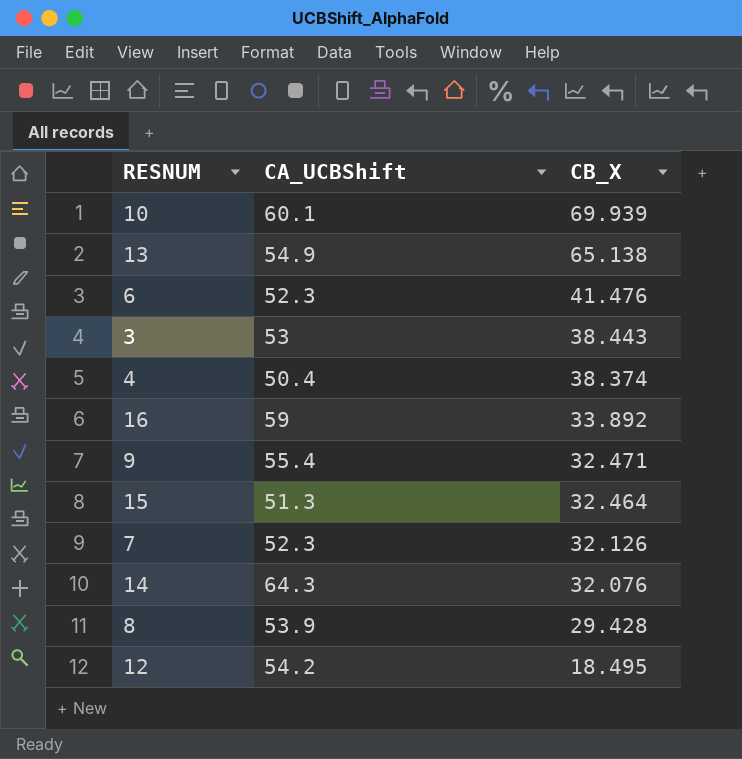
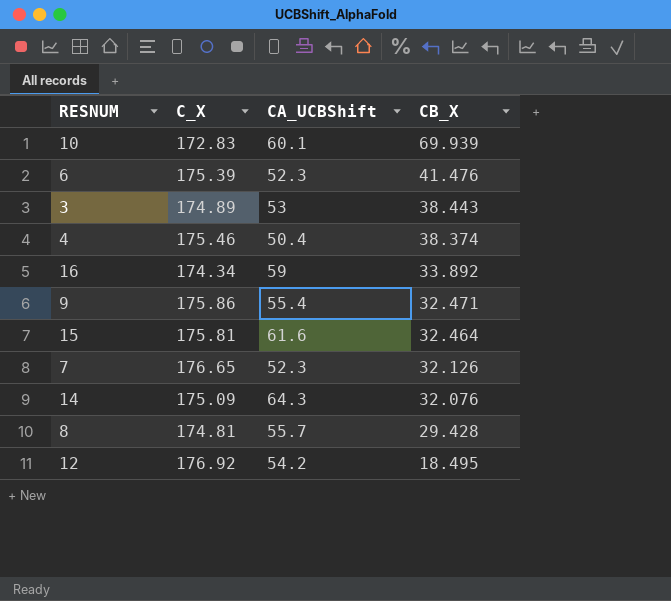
column C_X | position: none -> 2
row 13: 54.9 | 65.138 -> none
15 | CA_UCBShift: 51.3 -> 61.6
8 | CA_UCBShift: 53.9 -> 55.7

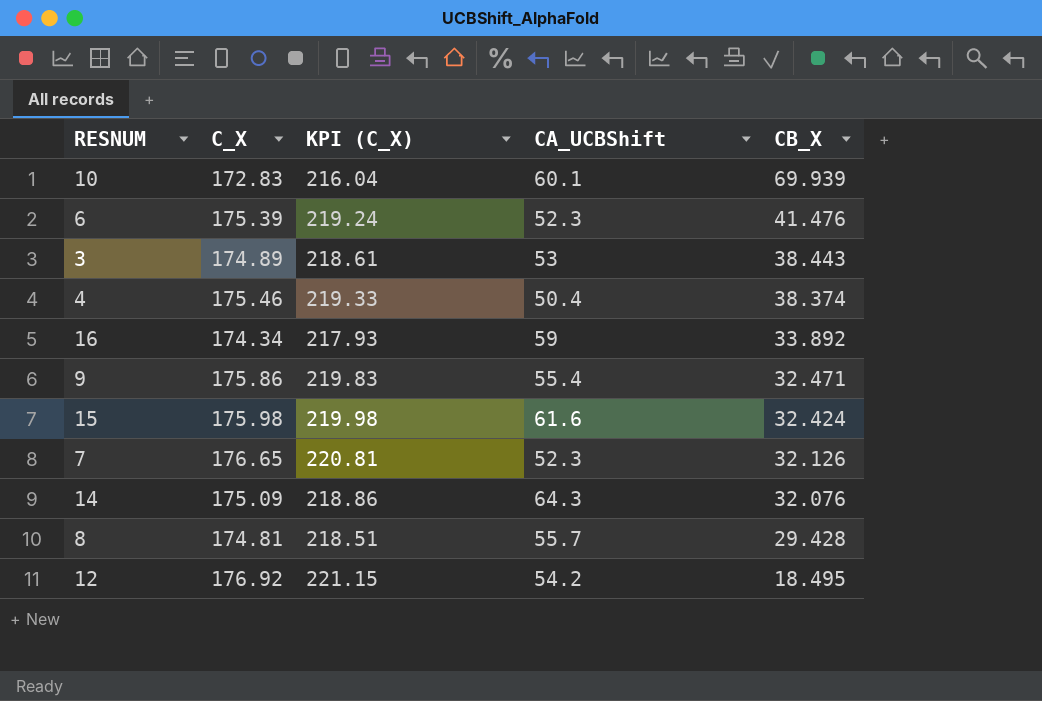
column KPI (C_X) | formula: none -> [C_X] * 1.25
15 | C_X: 175.81 -> 175.98
15 | CB_X: 32.464 -> 32.424

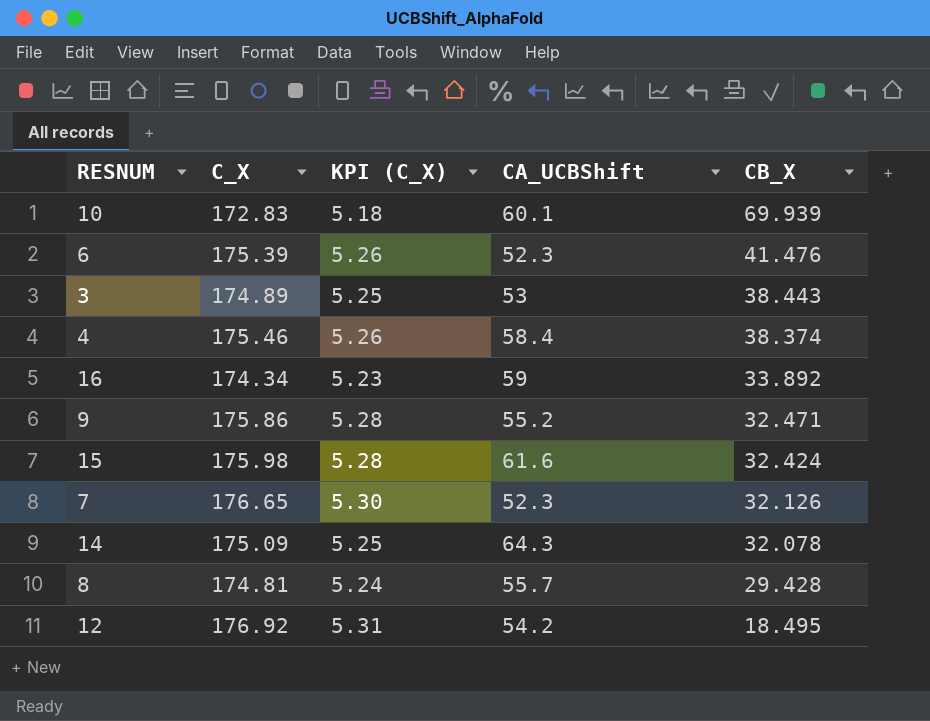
column KPI (C_X) | formula: [C_X] * 1.25 -> [C_X] * 0.03
4 | CA_UCBShift: 50.4 -> 58.4
9 | CA_UCBShift: 55.4 -> 55.2
14 | CB_X: 32.076 -> 32.078

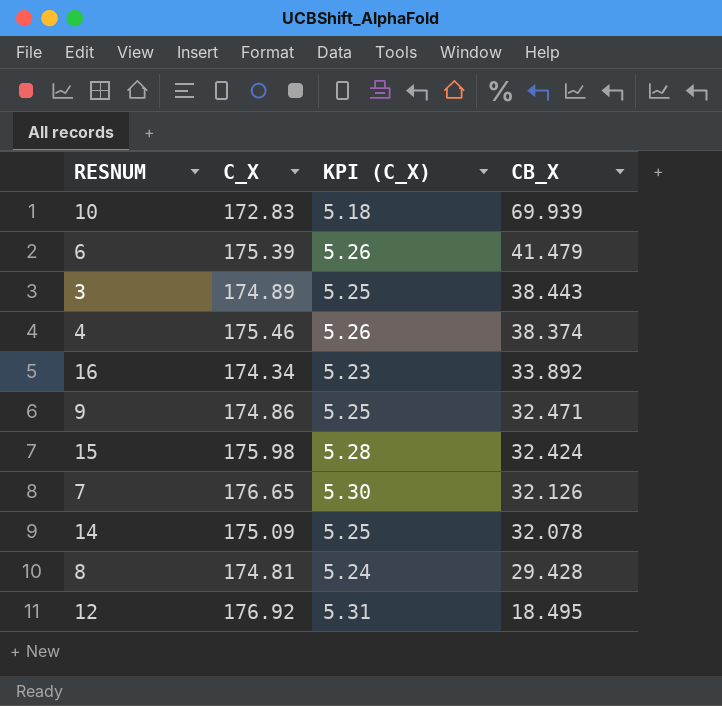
column CA_UCBShift | position: 4 -> none
6 | CB_X: 41.476 -> 41.479
9 | C_X: 175.86 -> 174.86
9 | KPI (C_X): 5.28 -> 5.25

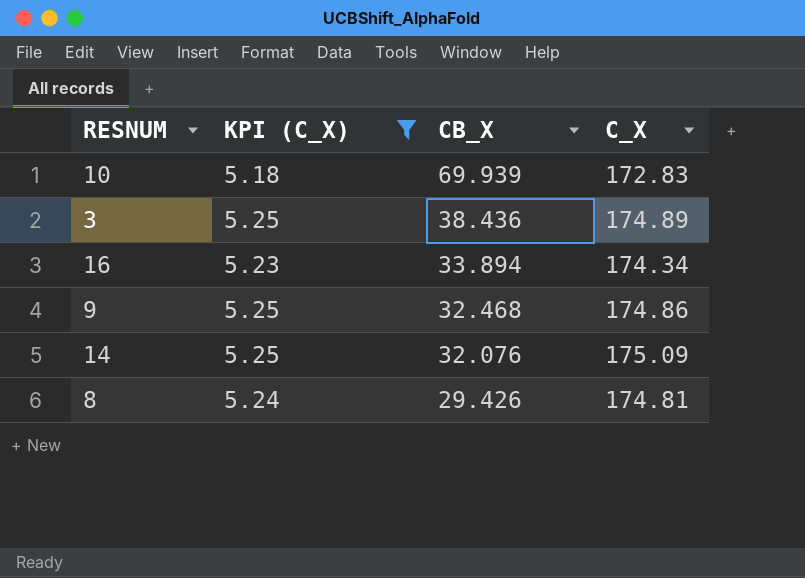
filter: none -> KPI (C_X) <= 5.25
column C_X | position: 2 -> 4
3 | CB_X: 38.443 -> 38.436
16 | CB_X: 33.892 -> 33.894
9 | CB_X: 32.471 -> 32.468
14 | CB_X: 32.078 -> 32.076
8 | CB_X: 29.428 -> 29.426

